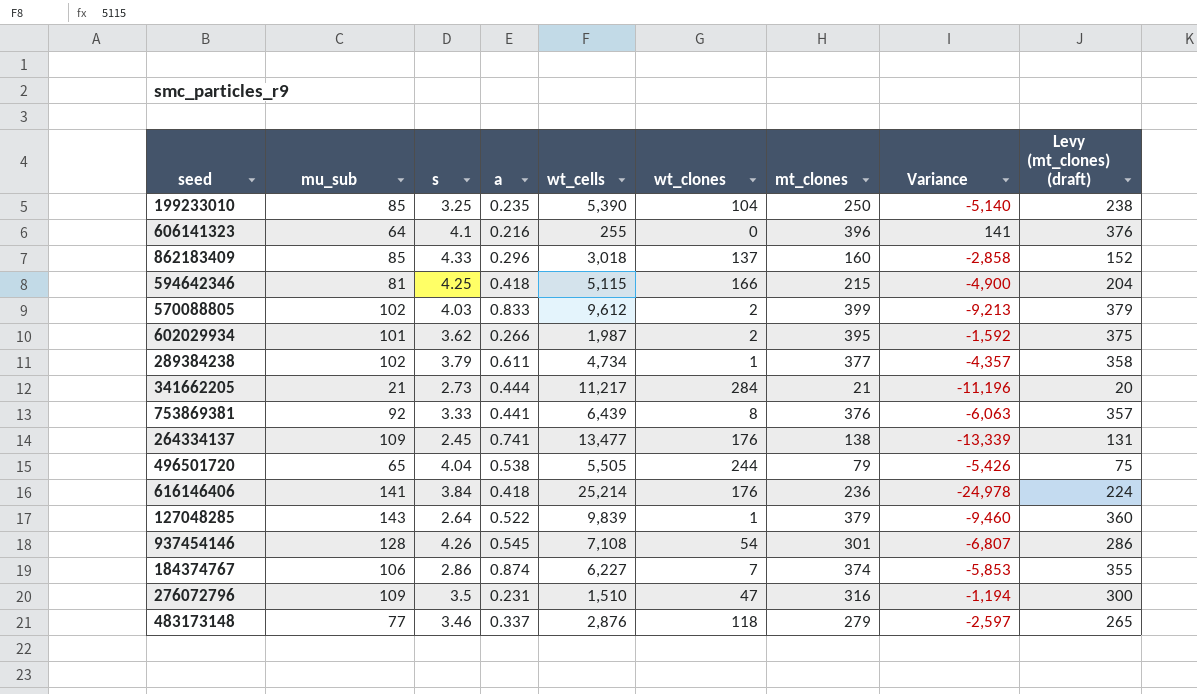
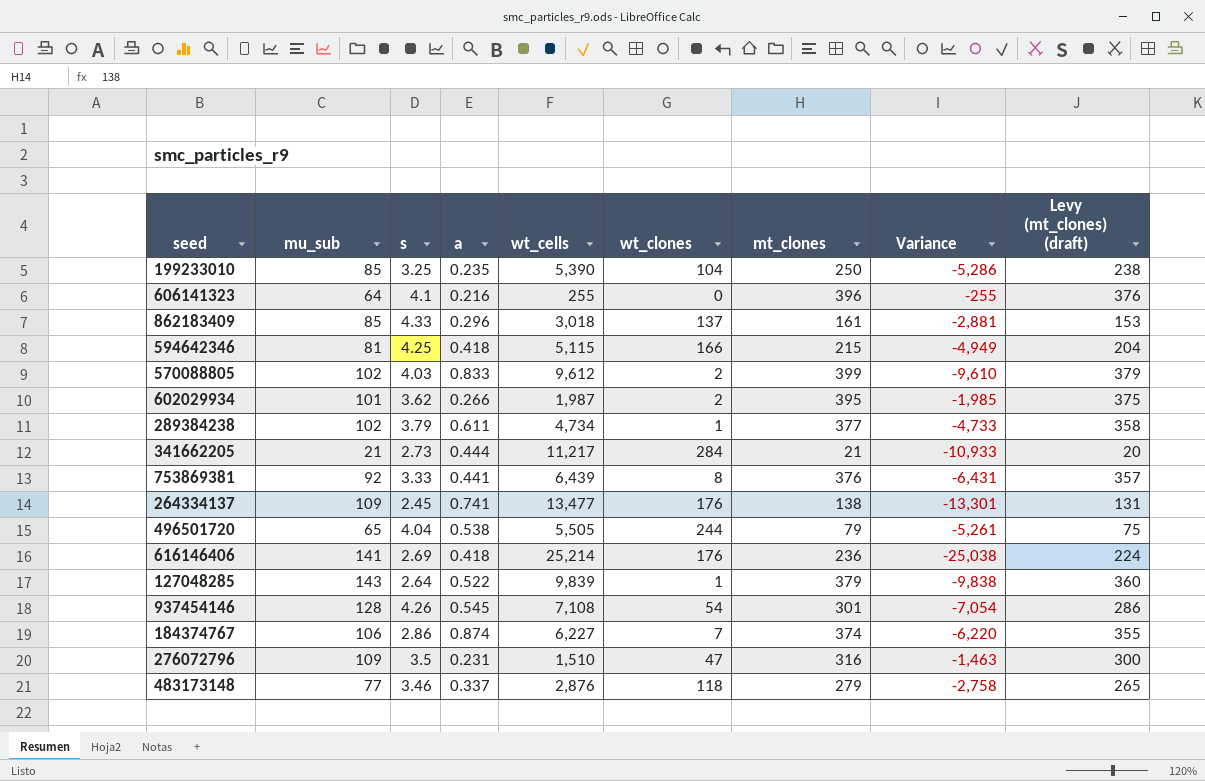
column Variance | formula: [mt_clones] - [wt_cells] -> [wt_clones] - [wt_cells]
862183409 | mt_clones: 160 -> 161
862183409 | Levy (mt_clones) (draft): 152 -> 153
616146406 | s: 3.84 -> 2.69

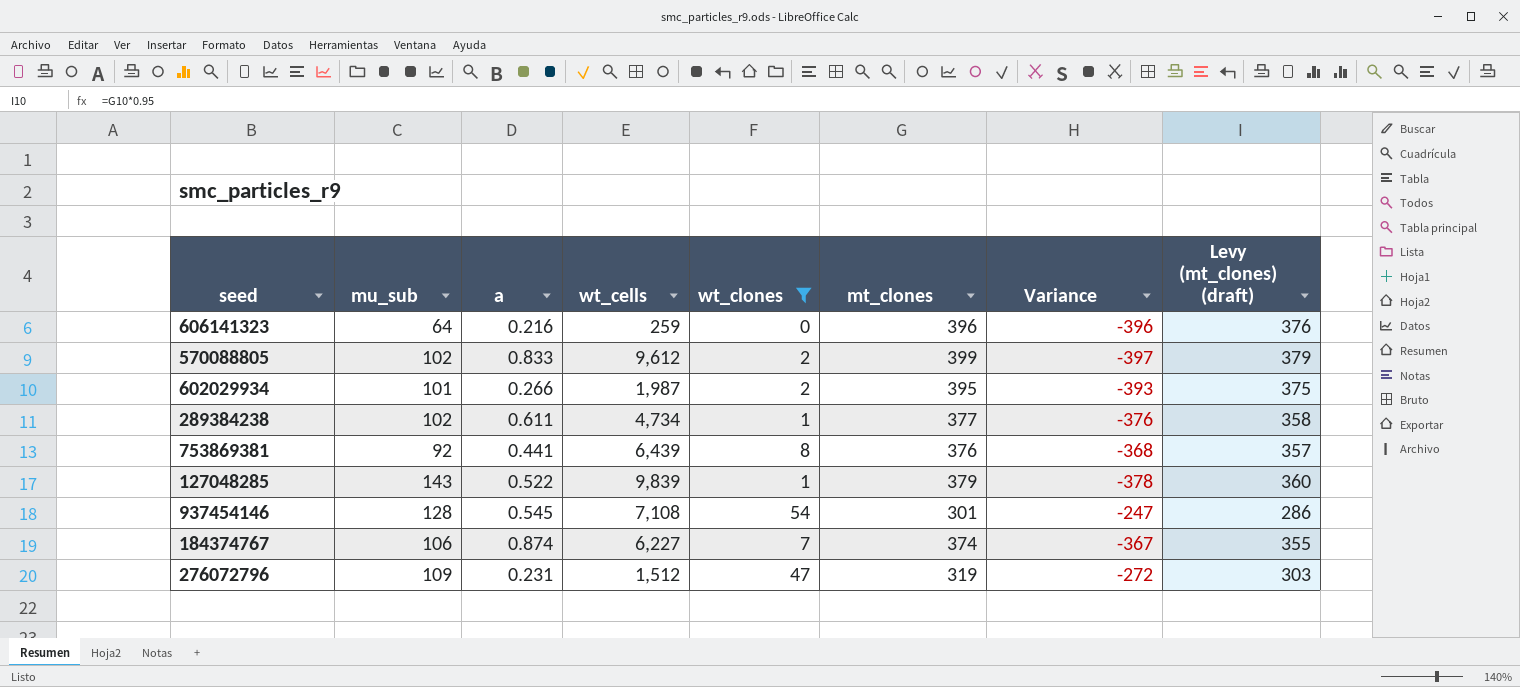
filter: none -> wt_clones <= 54
column s | position: 3 -> none
column Variance | formula: [wt_clones] - [wt_cells] -> [wt_clones] - [mt_clones]
606141323 | wt_cells: 255 -> 259
276072796 | wt_cells: 1,510 -> 1,512
276072796 | mt_clones: 316 -> 319
276072796 | Levy (mt_clones) (draft): 300 -> 303

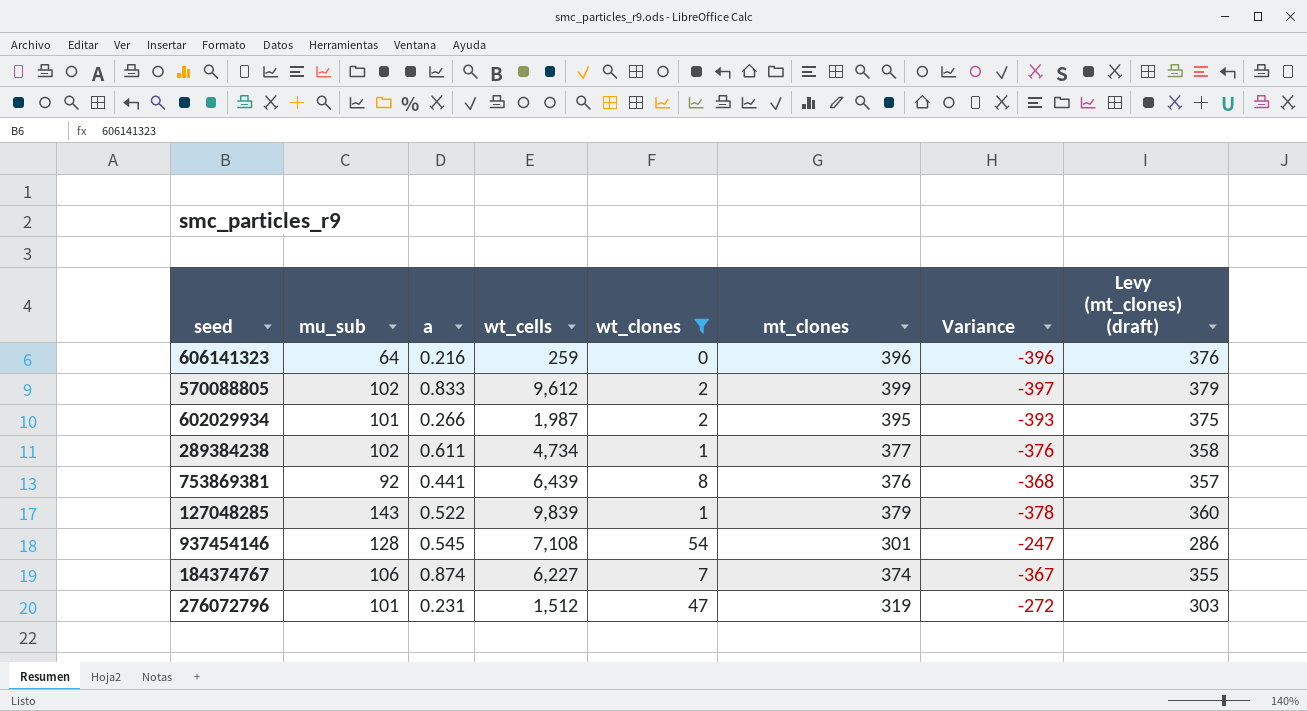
276072796 | mu_sub: 109 -> 101

